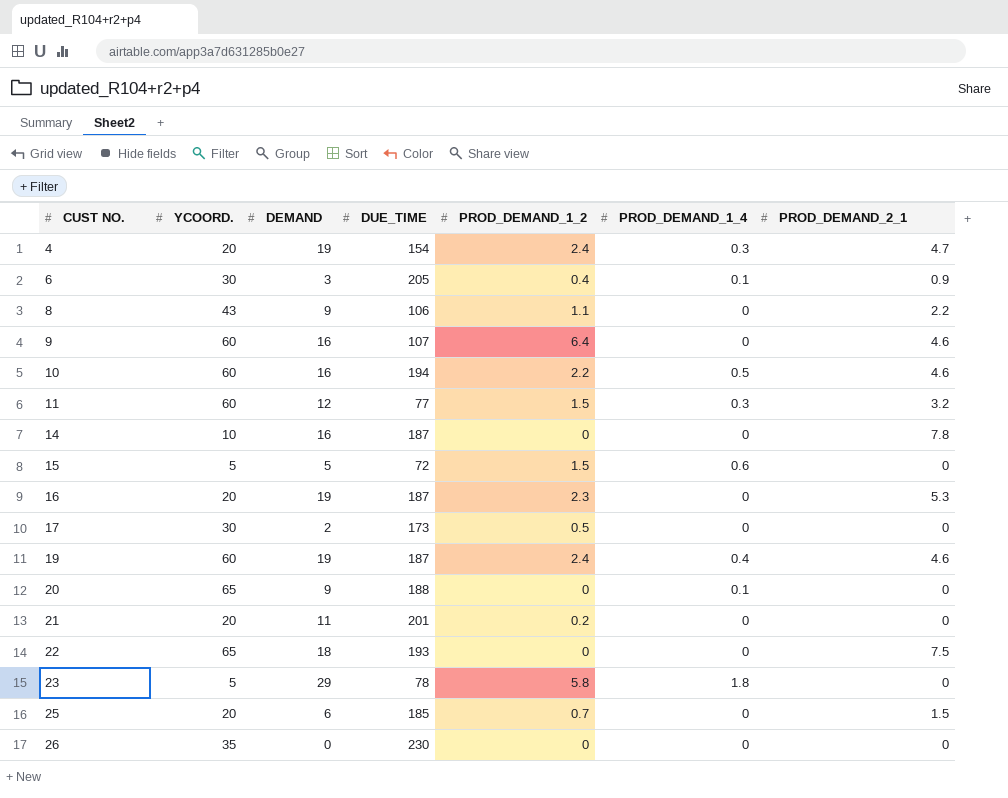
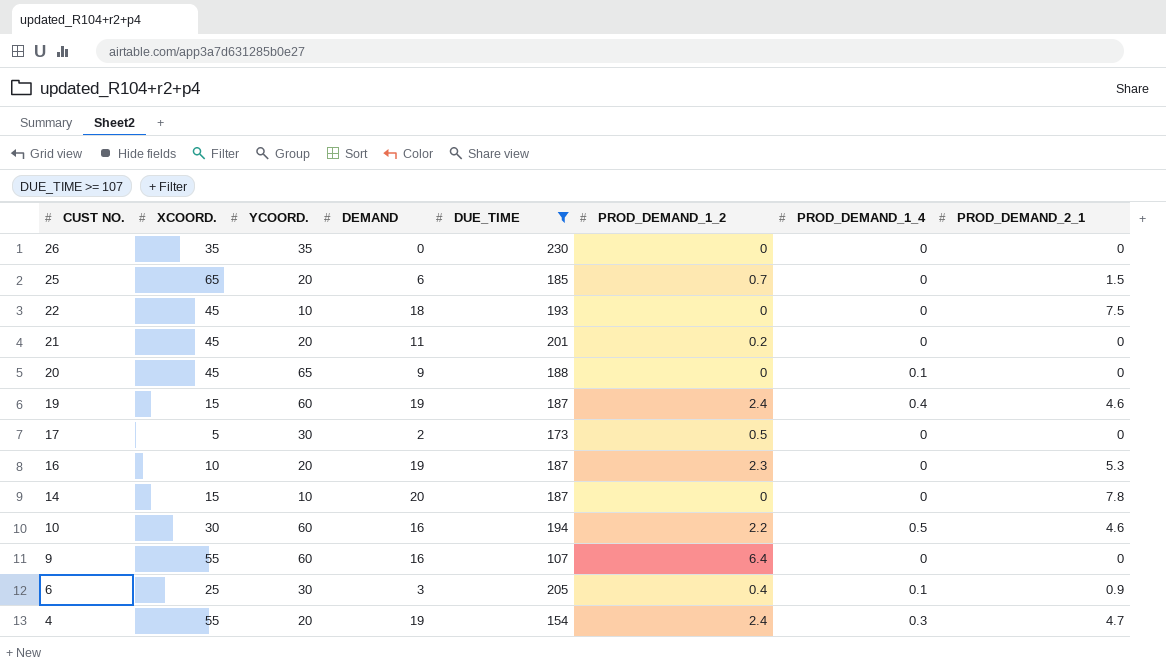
filter: none -> DUE_TIME >= 107
row order: CUST NO. ascending -> CUST NO. descending
column XCOORD. | position: none -> 2
22 | YCOORD.: 65 -> 10
14 | DEMAND: 16 -> 20
9 | PROD_DEMAND_2_1: 4.6 -> 0

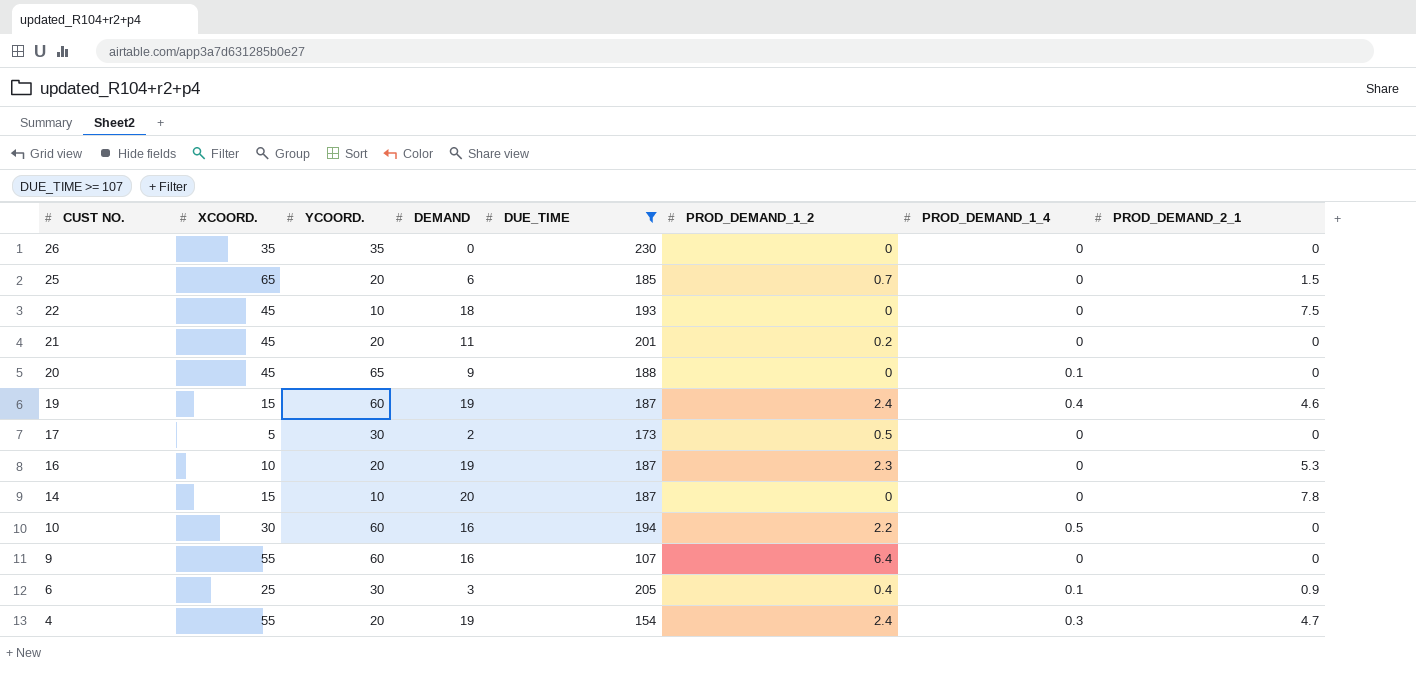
10 | PROD_DEMAND_2_1: 4.6 -> 0

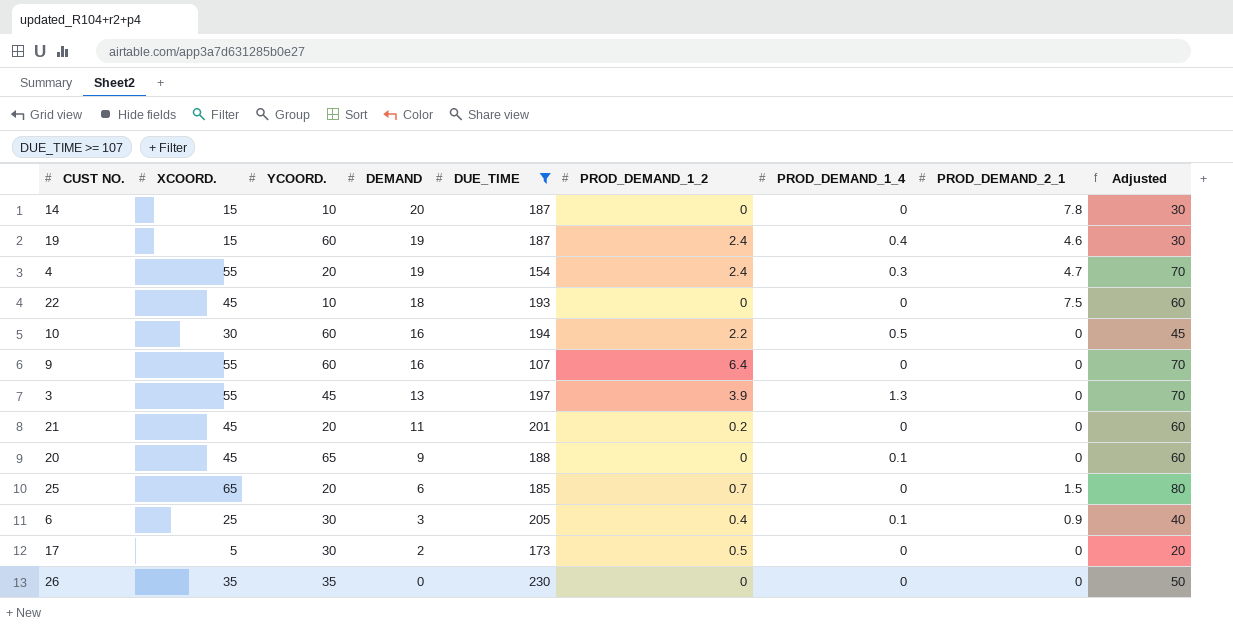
row order: CUST NO. descending -> DEMAND descending
column Adjusted | formula: none -> [XCOORD.] + 15
row 16: 10 | 20 | 19 | 187 | 2.3 | 0 | 5.3 -> none
row 3: none -> 55 | 45 | 13 | 197 | 3.9 | 1.3 | 0 | 70

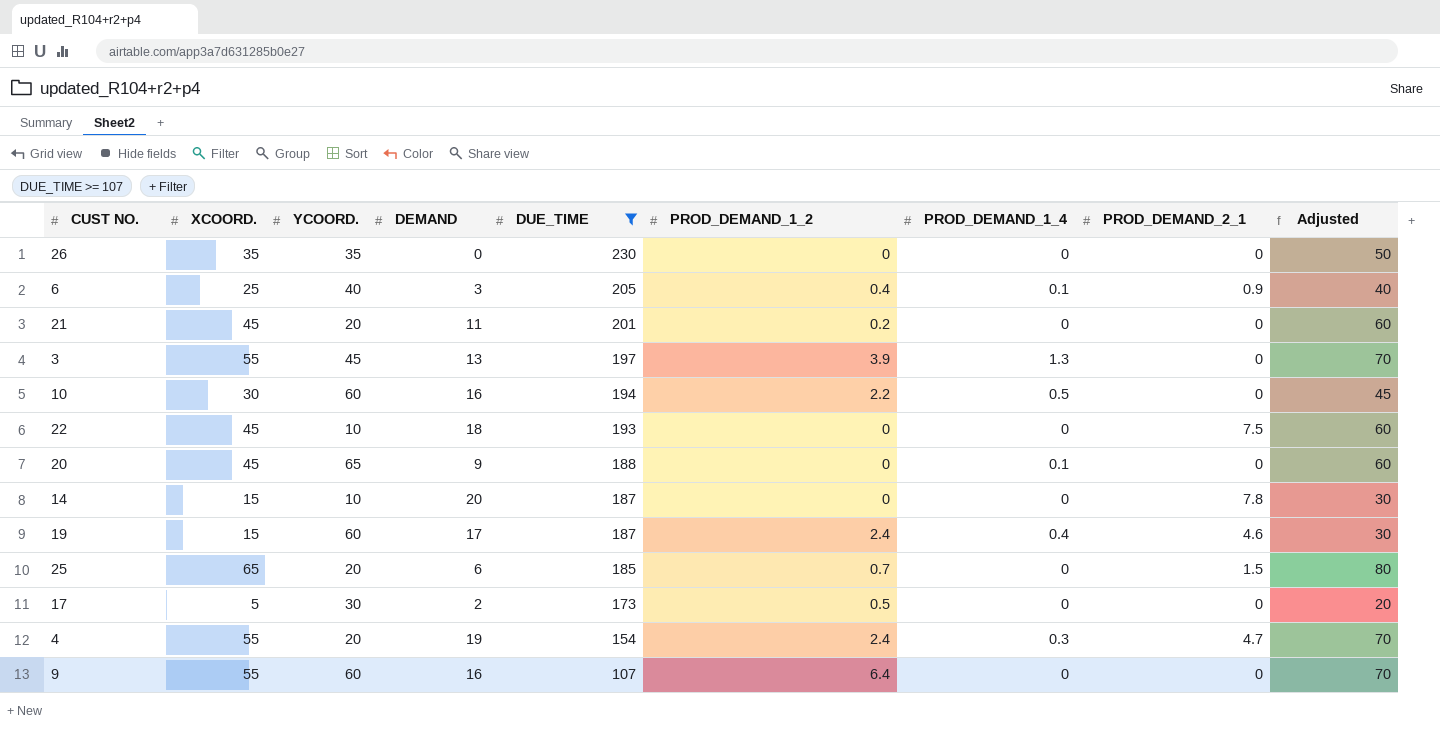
row order: DEMAND descending -> DUE_TIME descending
6 | YCOORD.: 30 -> 40
19 | DEMAND: 19 -> 17

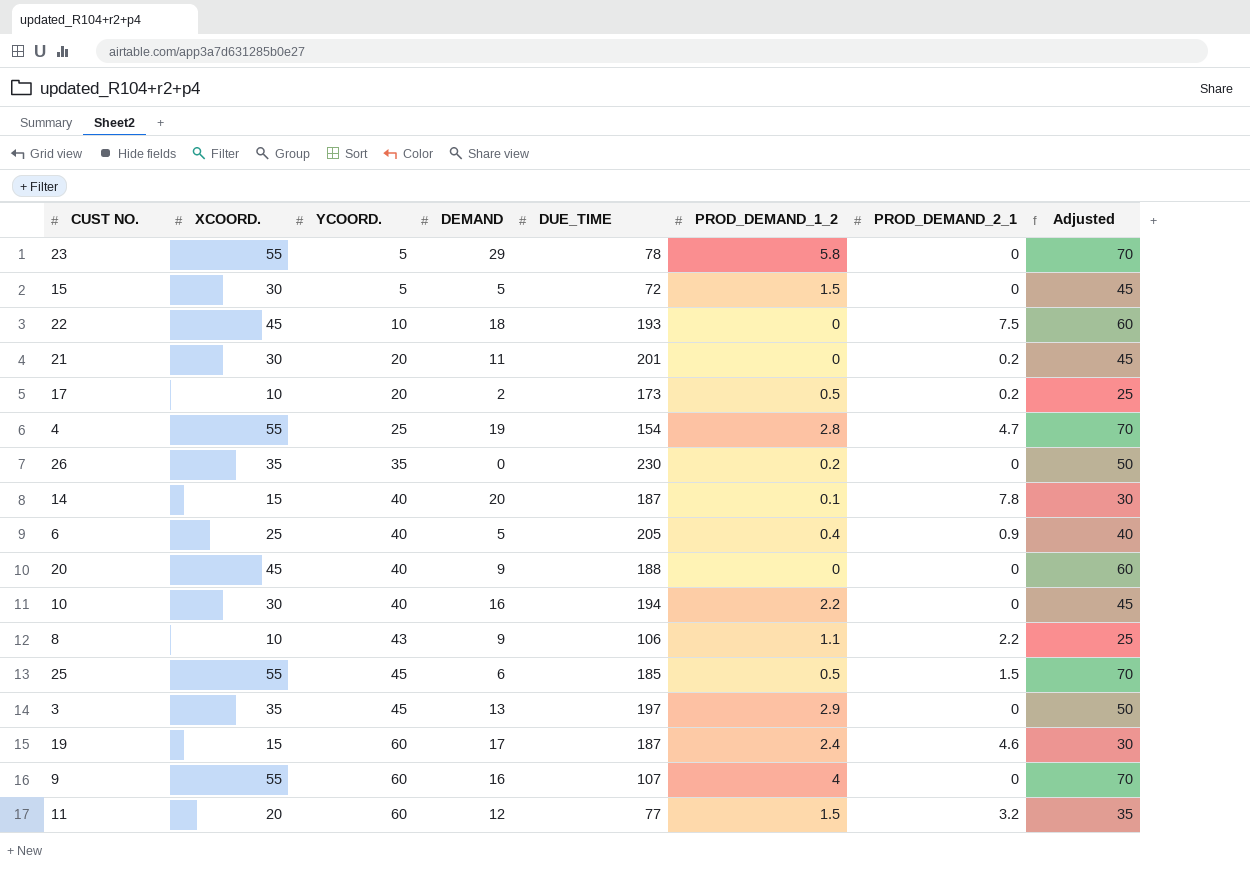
filter: DUE_TIME >= 107 -> none
row order: DUE_TIME descending -> YCOORD. ascending
column PROD_DEMAND_1_4 | position: 7 -> none
21 | XCOORD.: 45 -> 30
21 | PROD_DEMAND_1_2: 0.2 -> 0
21 | PROD_DEMAND_2_1: 0 -> 0.2
21 | Adjusted: 60 -> 45
17 | XCOORD.: 5 -> 10
17 | YCOORD.: 30 -> 20
17 | PROD_DEMAND_2_1: 0 -> 0.2
17 | Adjusted: 20 -> 25
4 | YCOORD.: 20 -> 25
4 | PROD_DEMAND_1_2: 2.4 -> 2.8
26 | PROD_DEMAND_1_2: 0 -> 0.2
14 | YCOORD.: 10 -> 40
14 | PROD_DEMAND_1_2: 0 -> 0.1
6 | DEMAND: 3 -> 5
20 | YCOORD.: 65 -> 40
10 | YCOORD.: 60 -> 40
25 | XCOORD.: 65 -> 55
25 | YCOORD.: 20 -> 45
25 | PROD_DEMAND_1_2: 0.7 -> 0.5
25 | Adjusted: 80 -> 70
3 | XCOORD.: 55 -> 35
3 | PROD_DEMAND_1_2: 3.9 -> 2.9
3 | Adjusted: 70 -> 50
9 | PROD_DEMAND_1_2: 6.4 -> 4

